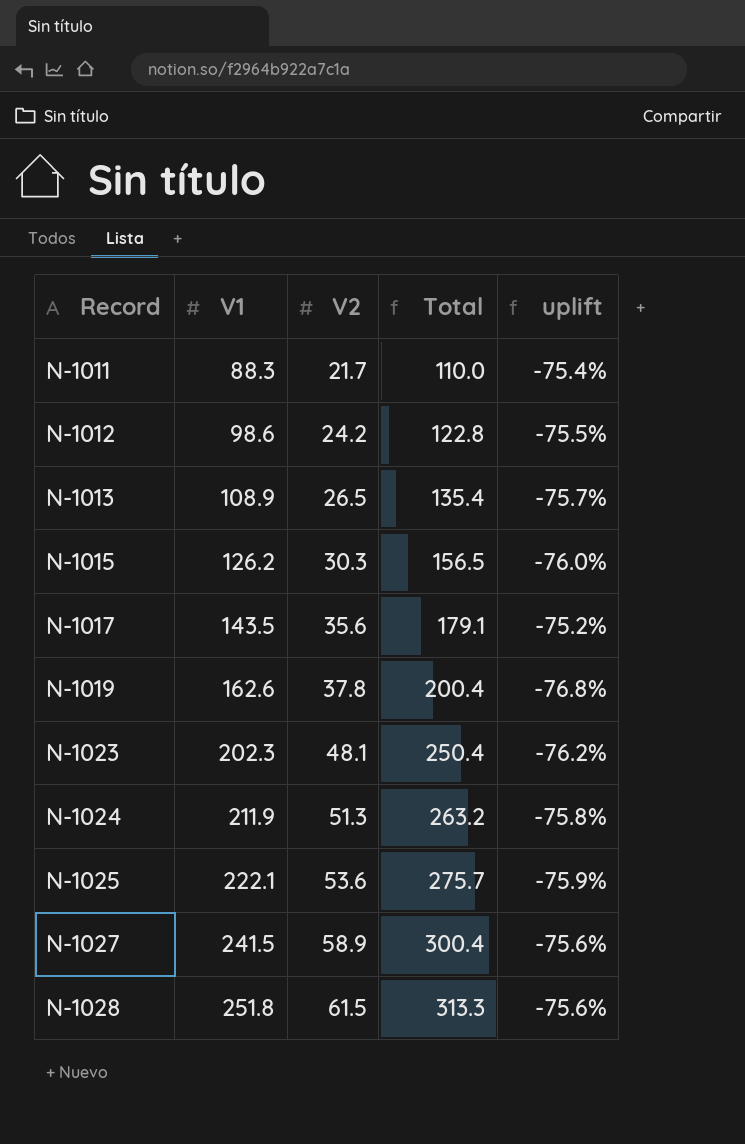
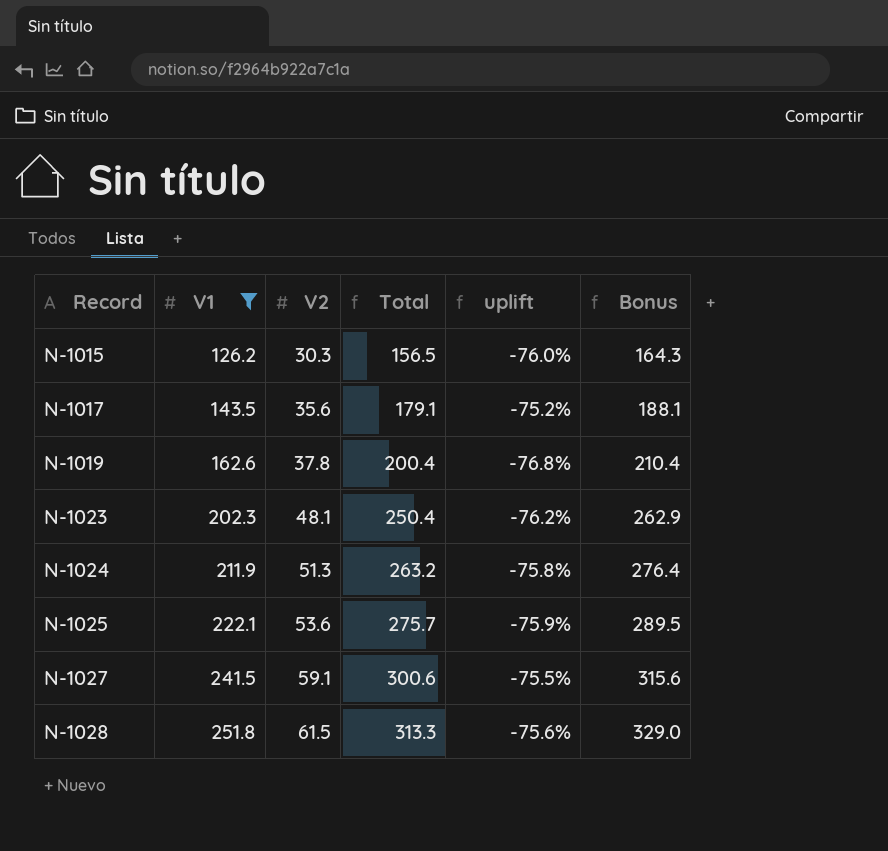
filter: none -> V1 >= 126.2
column Bonus | formula: none -> [Total] * 1.05
N-1027 | V2: 58.9 -> 59.1
N-1027 | Total: 300.4 -> 300.6
N-1027 | uplift: -75.6% -> -75.5%

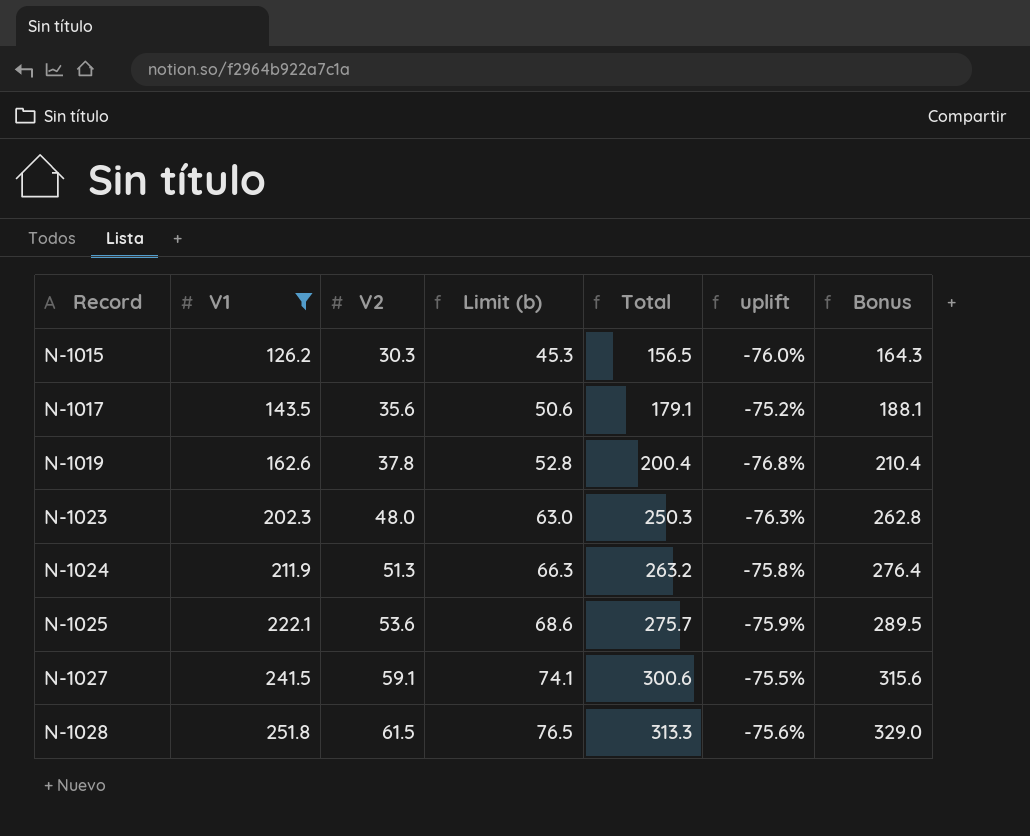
column Limit (b) | formula: none -> [V2] + 15
N-1023 | V2: 48.1 -> 48.0
N-1023 | Total: 250.4 -> 250.3
N-1023 | uplift: -76.2% -> -76.3%
N-1023 | Bonus: 262.9 -> 262.8

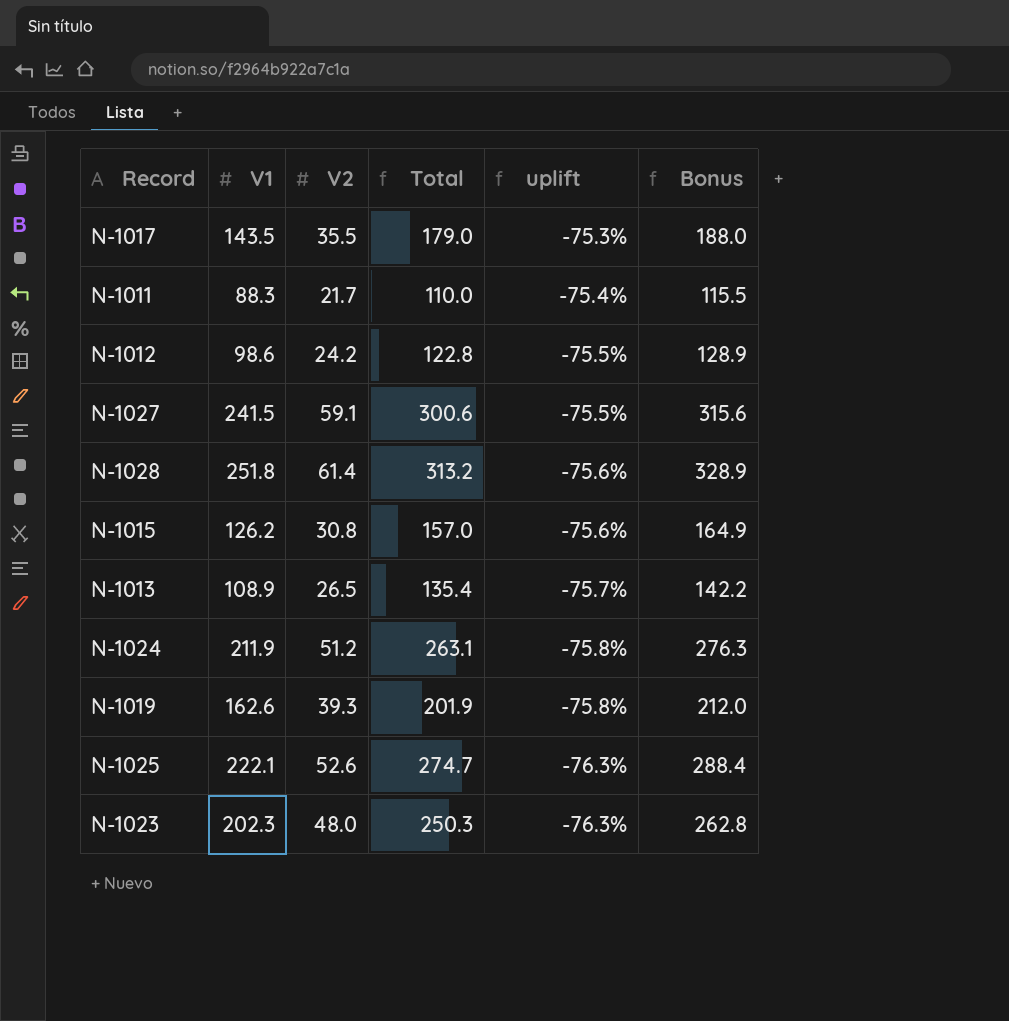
filter: V1 >= 126.2 -> none
row order: Record ascending -> uplift descending
column Limit (b) | formula: [V2] + 15 -> none
N-1017 | V2: 35.6 -> 35.5
N-1017 | Total: 179.1 -> 179.0
N-1017 | uplift: -75.2% -> -75.3%
N-1017 | Bonus: 188.1 -> 188.0
N-1028 | V2: 61.5 -> 61.4
N-1028 | Total: 313.3 -> 313.2
N-1028 | Bonus: 329.0 -> 328.9
N-1015 | V2: 30.3 -> 30.8
N-1015 | Total: 156.5 -> 157.0
N-1015 | uplift: -76.0% -> -75.6%
N-1015 | Bonus: 164.3 -> 164.9
N-1024 | V2: 51.3 -> 51.2
N-1024 | Total: 263.2 -> 263.1
N-1024 | Bonus: 276.4 -> 276.3
N-1019 | V2: 37.8 -> 39.3
N-1019 | Total: 200.4 -> 201.9
N-1019 | uplift: -76.8% -> -75.8%
N-1019 | Bonus: 210.4 -> 212.0
N-1025 | V2: 53.6 -> 52.6
N-1025 | Total: 275.7 -> 274.7
N-1025 | uplift: -75.9% -> -76.3%
N-1025 | Bonus: 289.5 -> 288.4

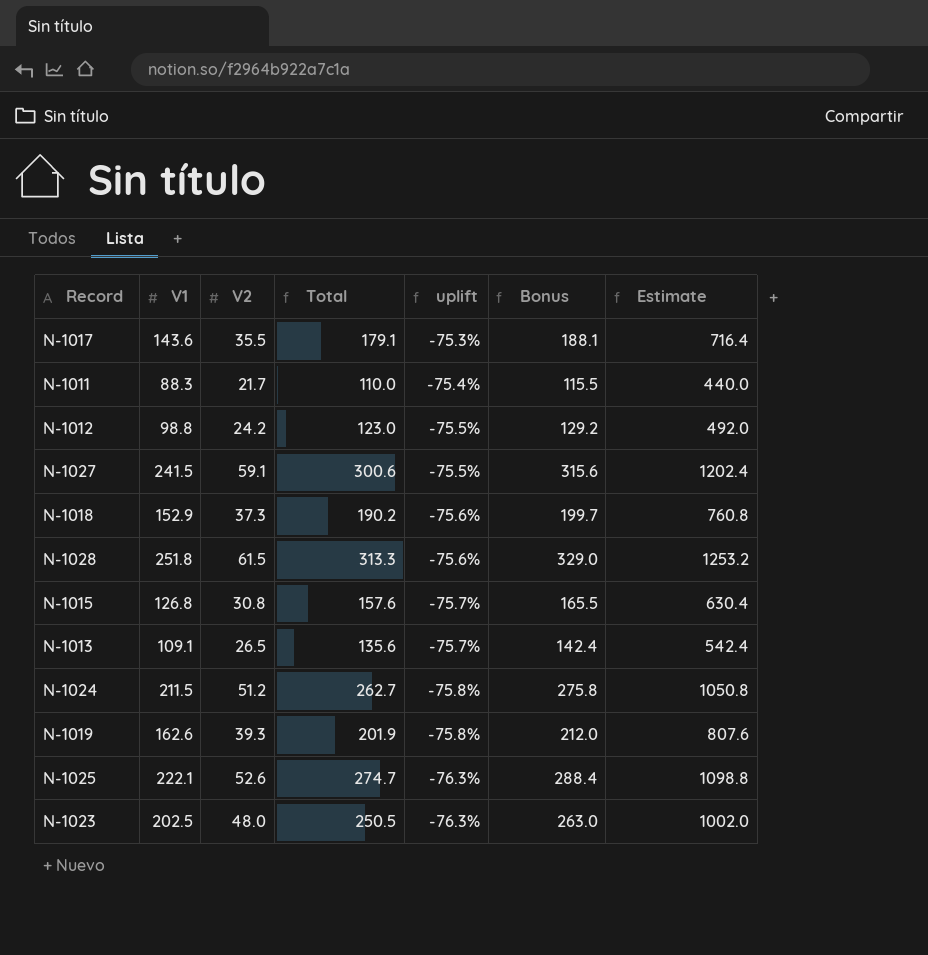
column Estimate | formula: none -> [Total] * 4
N-1017 | V1: 143.5 -> 143.6
N-1017 | Total: 179.0 -> 179.1
N-1017 | Bonus: 188.0 -> 188.1
N-1012 | V1: 98.6 -> 98.8
N-1012 | Total: 122.8 -> 123.0
N-1012 | Bonus: 128.9 -> 129.2
row N-1018: none -> 152.9 | 37.3 | 190.2 | -75.6% | 199.7 | 760.8
N-1028 | V2: 61.4 -> 61.5
N-1028 | Total: 313.2 -> 313.3
N-1028 | Bonus: 328.9 -> 329.0
N-1015 | V1: 126.2 -> 126.8
N-1015 | Total: 157.0 -> 157.6
N-1015 | uplift: -75.6% -> -75.7%
N-1015 | Bonus: 164.9 -> 165.5
N-1013 | V1: 108.9 -> 109.1
N-1013 | Total: 135.4 -> 135.6
N-1013 | Bonus: 142.2 -> 142.4
N-1024 | V1: 211.9 -> 211.5
N-1024 | Total: 263.1 -> 262.7
N-1024 | Bonus: 276.3 -> 275.8
N-1023 | V1: 202.3 -> 202.5
N-1023 | Total: 250.3 -> 250.5
N-1023 | Bonus: 262.8 -> 263.0

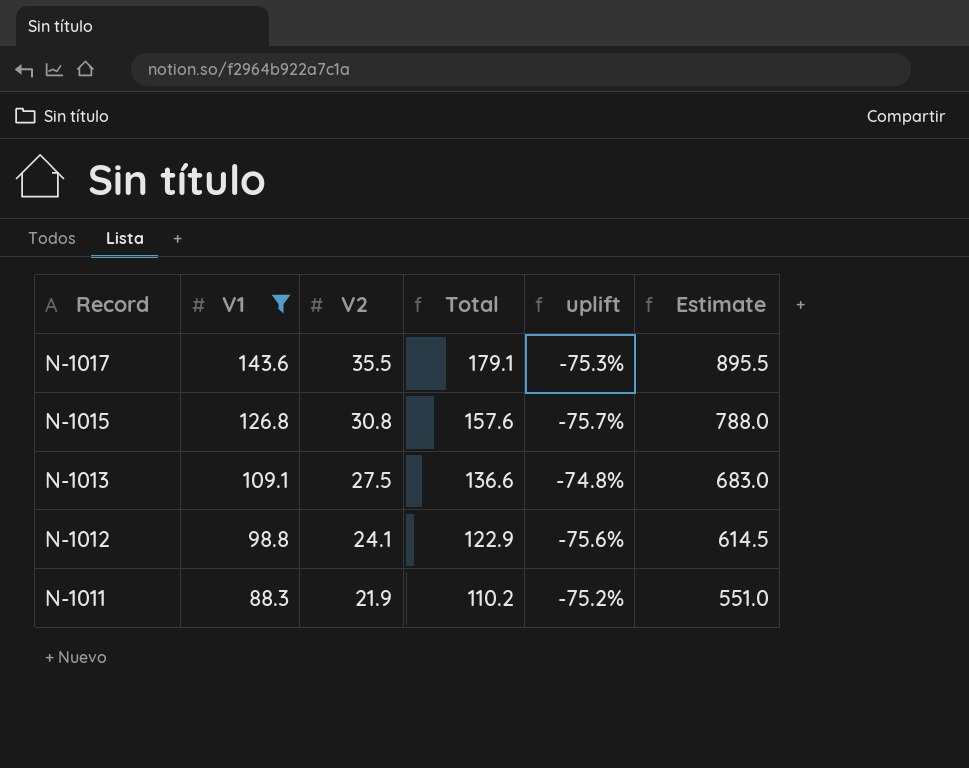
filter: none -> V1 <= 143.6
row order: uplift descending -> Record descending
column Bonus | formula: [Total] * 1.05 -> none
column Estimate | formula: [Total] * 4 -> [Total] * 5
N-1013 | V2: 26.5 -> 27.5
N-1013 | Total: 135.6 -> 136.6
N-1013 | uplift: -75.7% -> -74.8%
N-1012 | V2: 24.2 -> 24.1
N-1012 | Total: 123.0 -> 122.9
N-1012 | uplift: -75.5% -> -75.6%
N-1011 | V2: 21.7 -> 21.9
N-1011 | Total: 110.0 -> 110.2
N-1011 | uplift: -75.4% -> -75.2%

